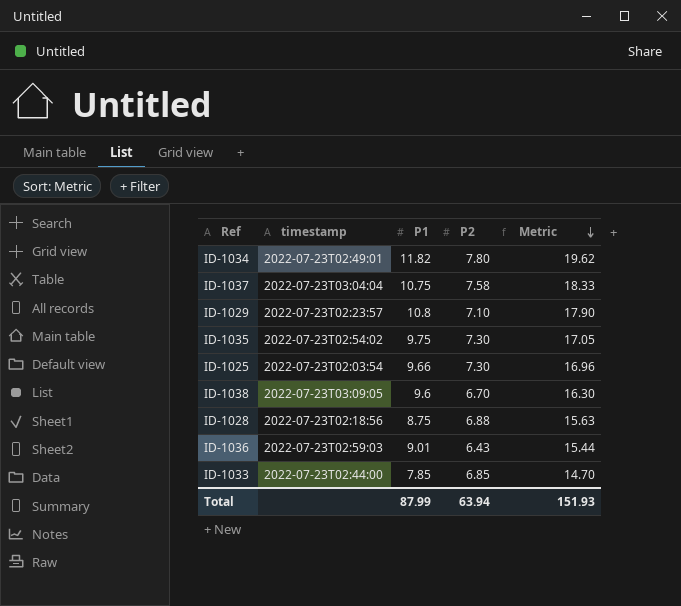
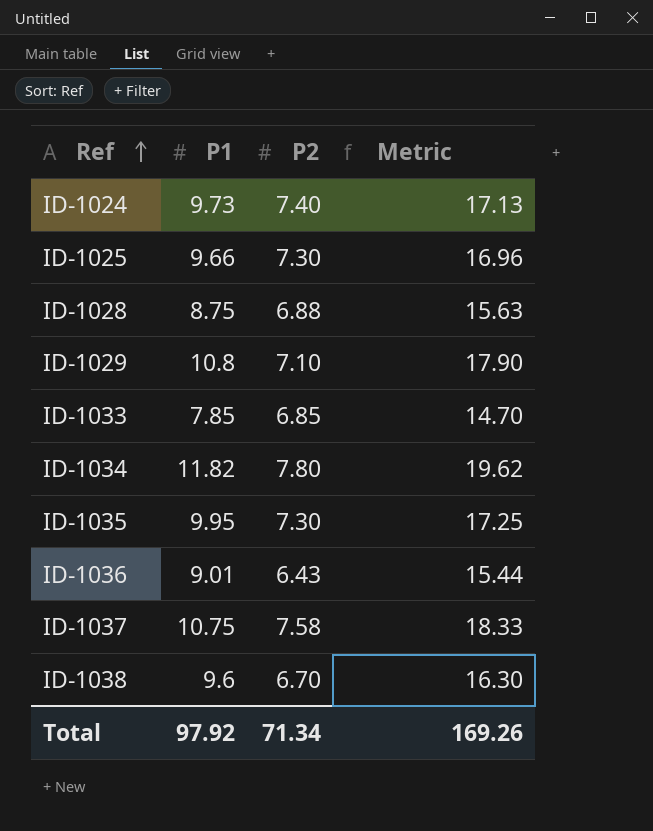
row order: Metric descending -> Ref ascending
column timestamp | position: 2 -> none
row ID-1024: none -> 9.73 | 7.40 | 17.13
ID-1035 | P1: 9.75 -> 9.95
ID-1035 | Metric: 17.05 -> 17.25
Total | P1: 87.99 -> 97.92
Total | P2: 63.94 -> 71.34
Total | Metric: 151.93 -> 169.26

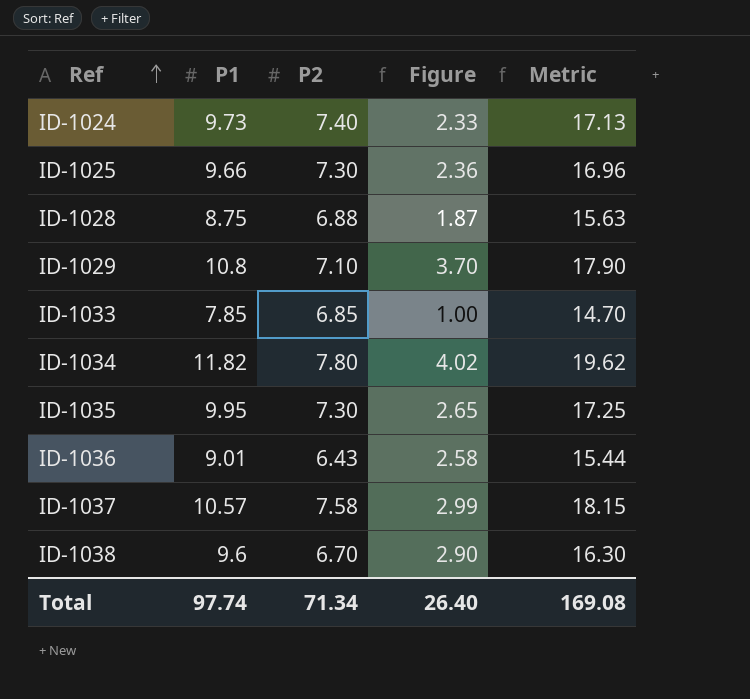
column Figure | formula: none -> [P1] - [P2]
ID-1037 | P1: 10.75 -> 10.57
ID-1037 | Metric: 18.33 -> 18.15
Total | P1: 97.92 -> 97.74
Total | Metric: 169.26 -> 169.08

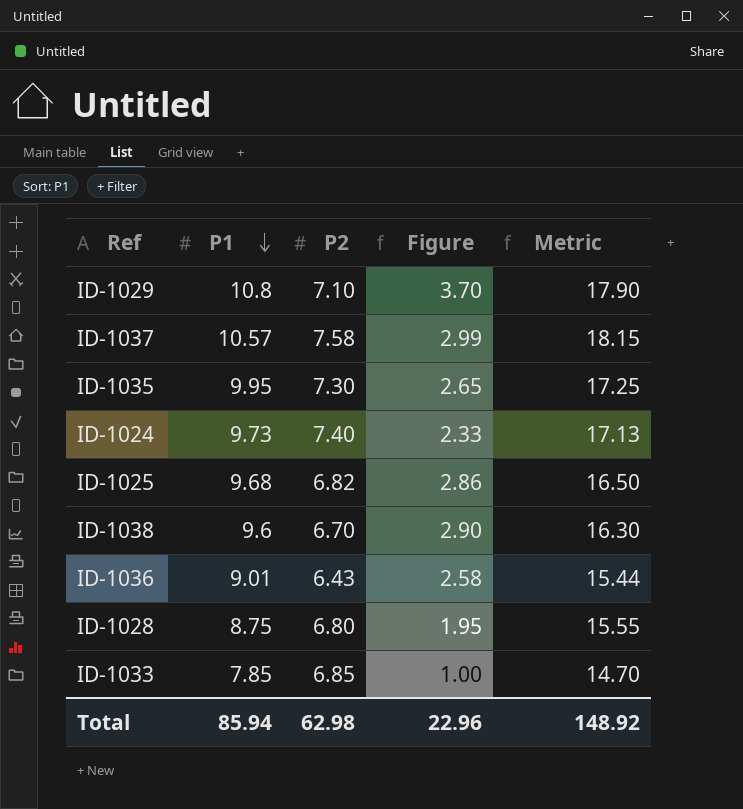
row order: Ref ascending -> P1 descending
row ID-1034: 11.82 | 7.80 | 4.02 | 19.62 -> none
ID-1025 | P1: 9.66 -> 9.68
ID-1025 | P2: 7.30 -> 6.82
ID-1025 | Figure: 2.36 -> 2.86
ID-1025 | Metric: 16.96 -> 16.50
ID-1028 | P2: 6.88 -> 6.80
ID-1028 | Figure: 1.87 -> 1.95
ID-1028 | Metric: 15.63 -> 15.55
Total | P1: 97.74 -> 85.94
Total | P2: 71.34 -> 62.98
Total | Figure: 26.40 -> 22.96
Total | Metric: 169.08 -> 148.92

